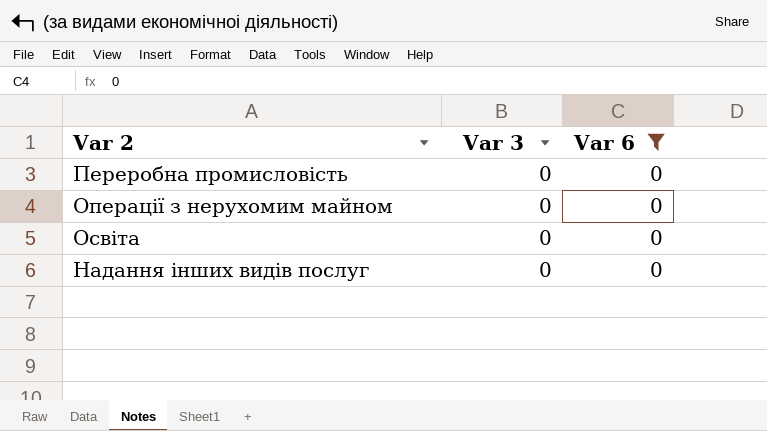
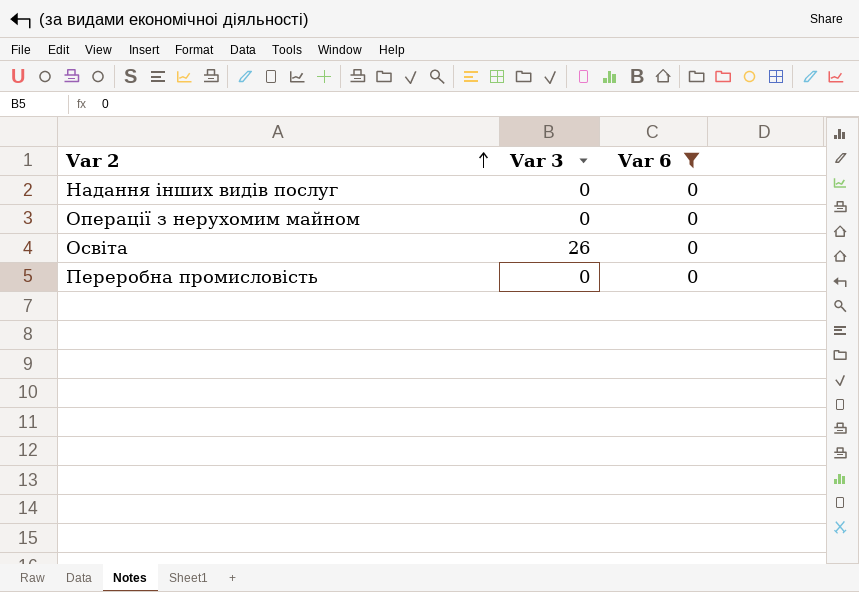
row order: none -> Var 2 ascending
Освіта | Var 3: 0 -> 26

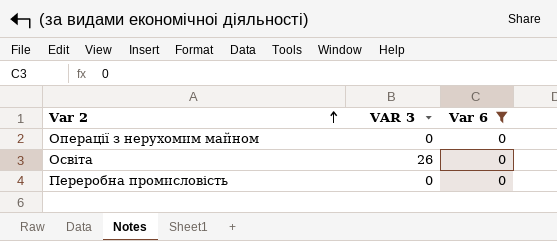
column name: Var 3 -> VAR 3
row Надання інших видів послуг: 0 | 0 -> none

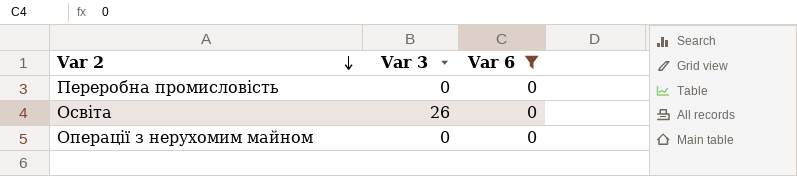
row order: Var 2 ascending -> Var 2 descending
column name: VAR 3 -> Var 3

